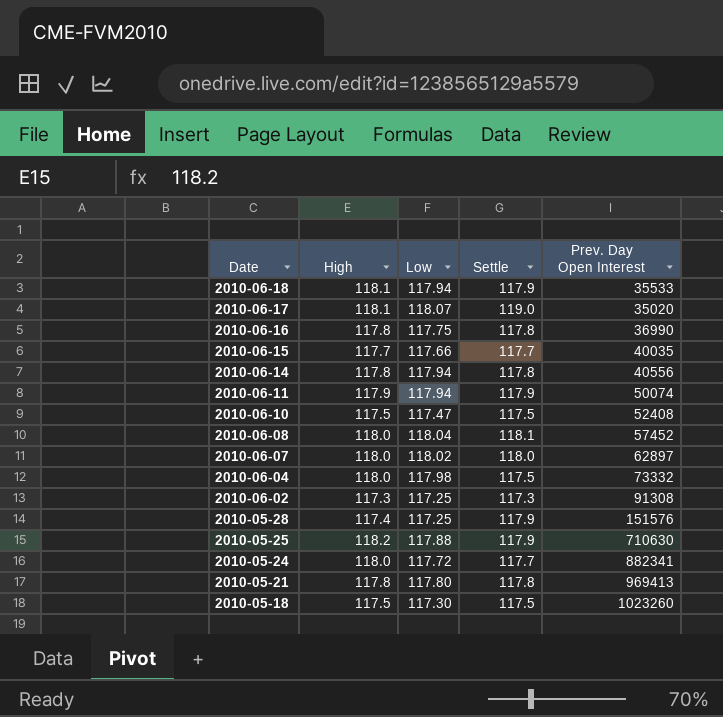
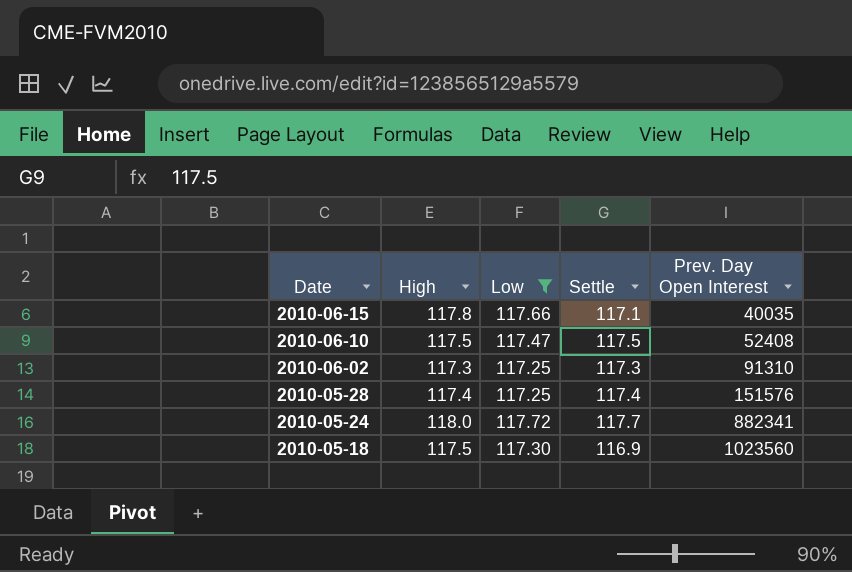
filter: none -> Low <= 117.72
2010-06-15 | High: 117.7 -> 117.8
2010-06-15 | Settle: 117.7 -> 117.1
2010-06-02 | Prev. Day Open Interest: 91308 -> 91310
2010-05-28 | Settle: 117.9 -> 117.4
2010-05-18 | Settle: 117.5 -> 116.9
2010-05-18 | Prev. Day Open Interest: 1023260 -> 1023560

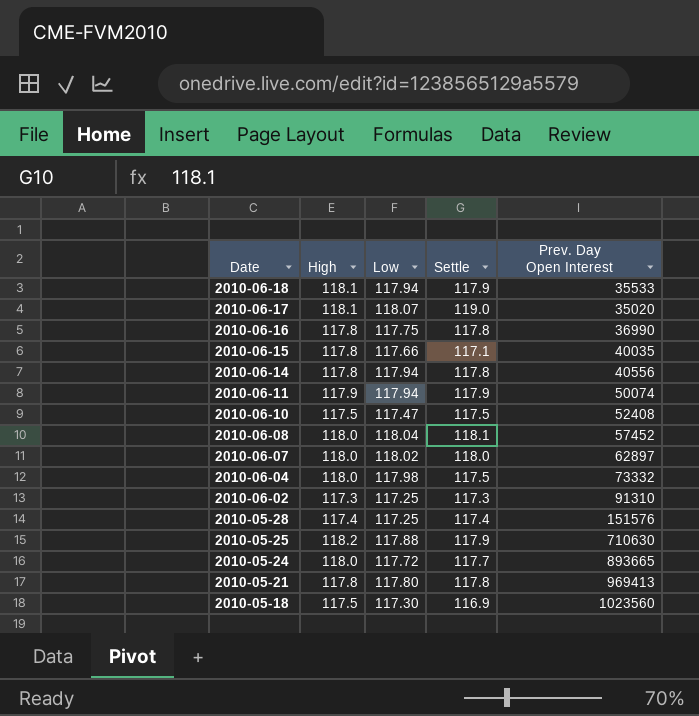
filter: Low <= 117.72 -> none
2010-05-24 | Prev. Day Open Interest: 882341 -> 893665

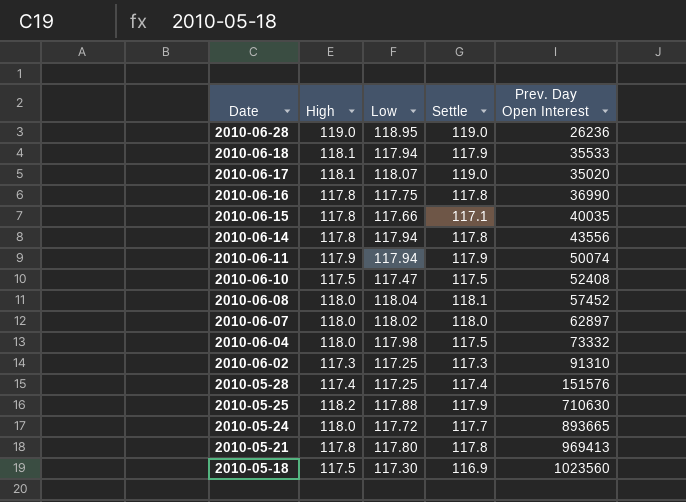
row 2010-06-28: none -> 119.0 | 118.95 | 119.0 | 26236
2010-06-14 | Prev. Day Open Interest: 40556 -> 43556

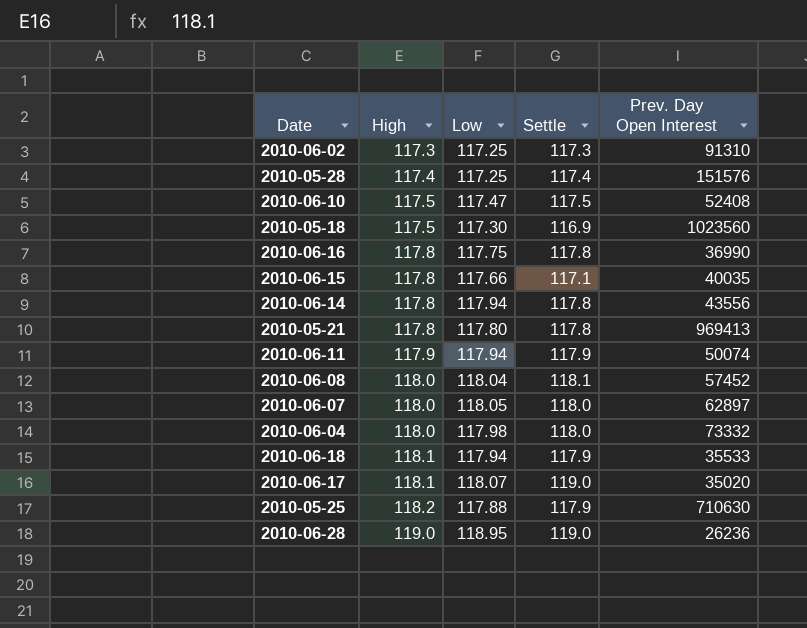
row order: Date descending -> High ascending
row 2010-05-24: 118.0 | 117.72 | 117.7 | 893665 -> none
2010-06-07 | Low: 118.02 -> 118.05
2010-06-04 | Settle: 117.5 -> 118.0

